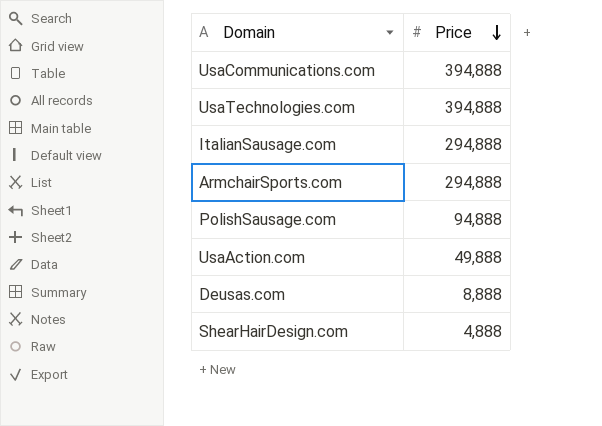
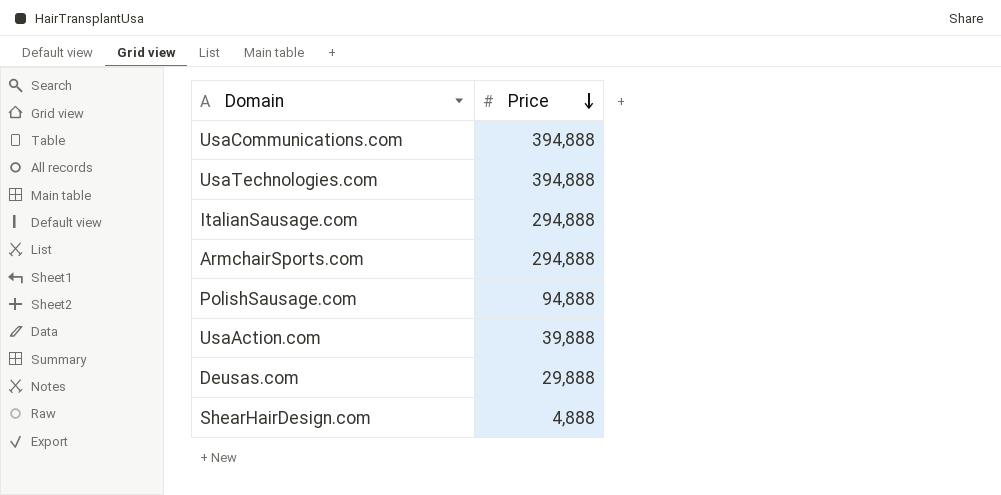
UsaAction.com | Price: 49,888 -> 39,888
Deusas.com | Price: 8,888 -> 29,888

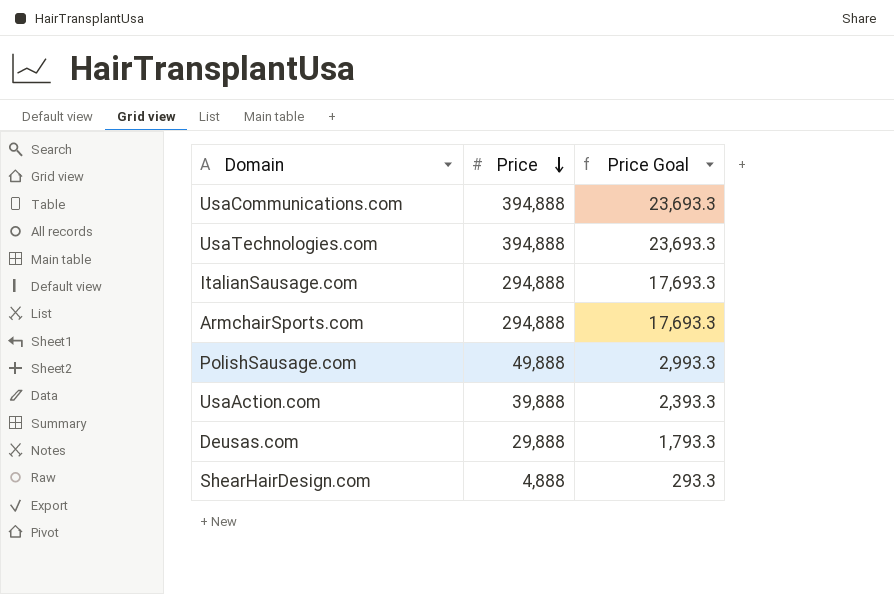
column Price Goal | formula: none -> [Price] * 0.06
PolishSausage.com | Price: 94,888 -> 49,888

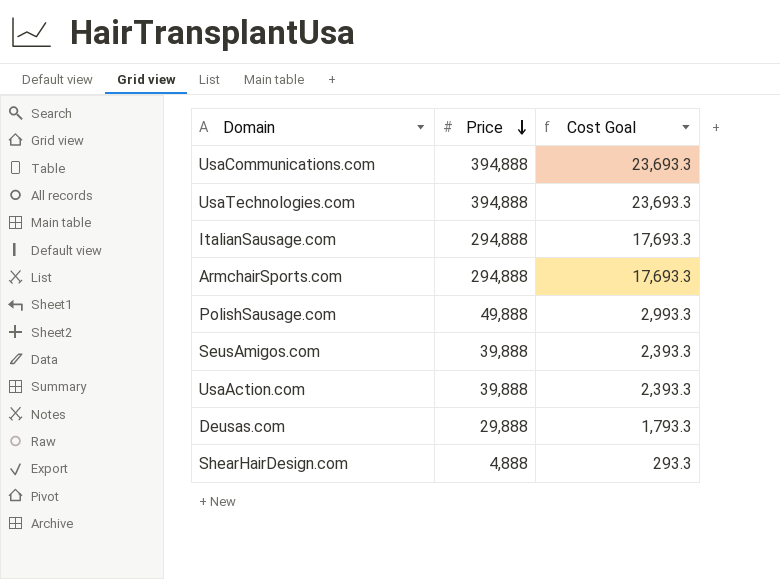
column name: Price Goal -> Cost Goal
row SeusAmigos.com: none -> 39,888 | 2,393.3

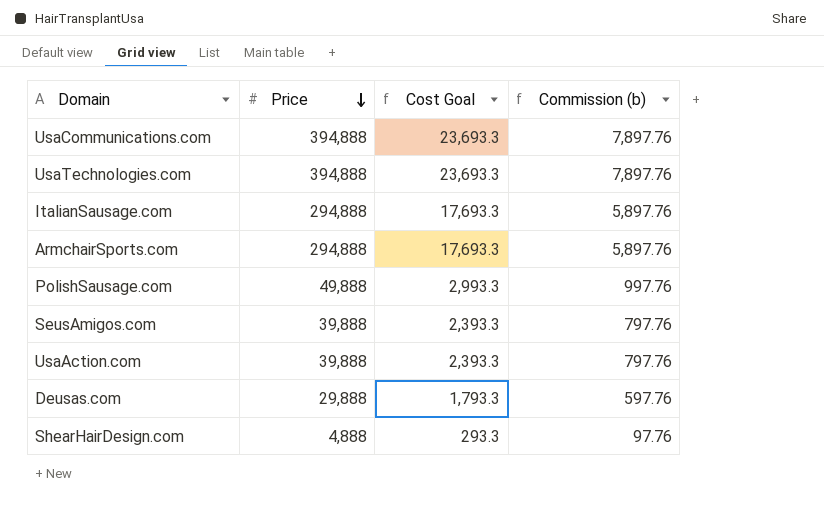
column Commission (b) | formula: none -> [Price] * 0.02

